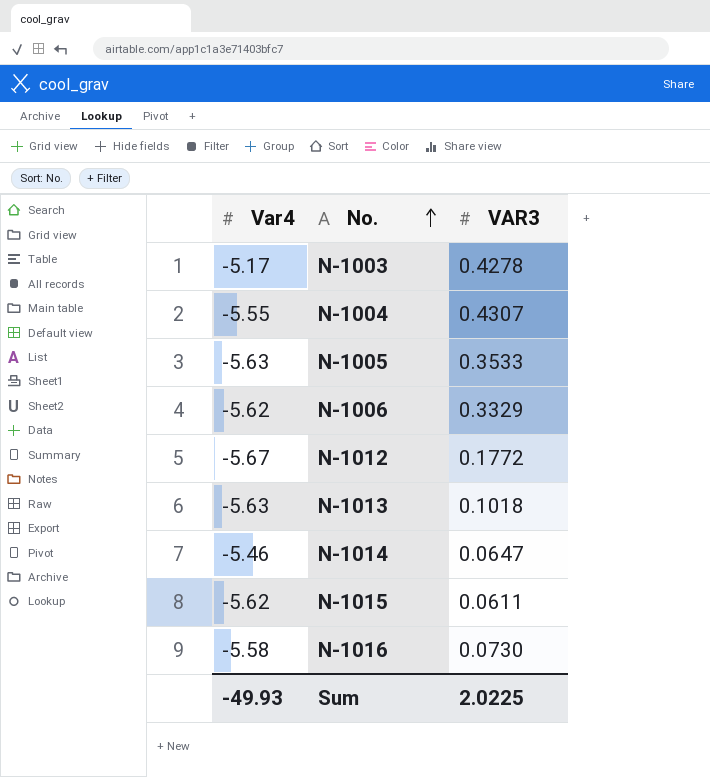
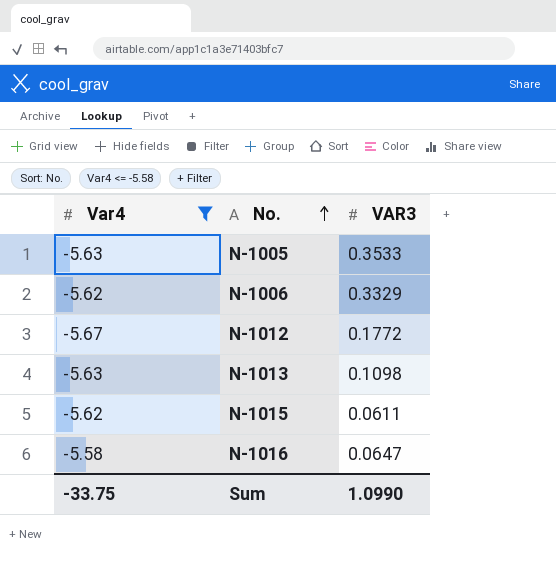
filter: none -> Var4 <= -5.58
N-1013 | VAR3: 0.1018 -> 0.1098
N-1016 | VAR3: 0.0730 -> 0.0647
Sum | Var4: -49.93 -> -33.75
Sum | VAR3: 2.0225 -> 1.0990

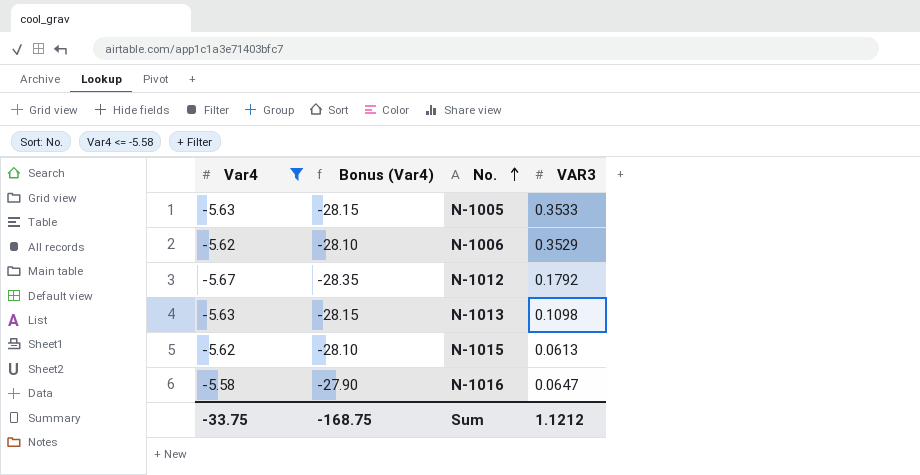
column Bonus (Var4) | formula: none -> [Var4] * 5
N-1006 | VAR3: 0.3329 -> 0.3529
N-1012 | VAR3: 0.1772 -> 0.1792
N-1015 | VAR3: 0.0611 -> 0.0613
Sum | VAR3: 1.0990 -> 1.1212

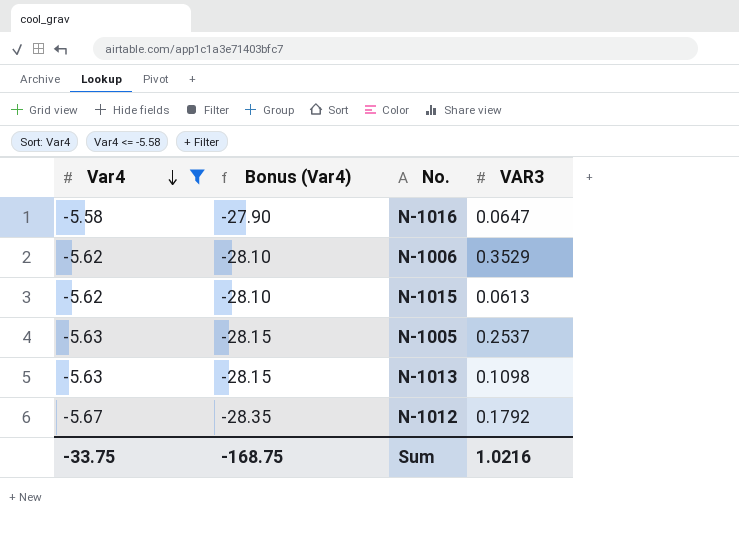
row order: No. ascending -> Var4 descending
N-1005 | VAR3: 0.3533 -> 0.2537
Sum | VAR3: 1.1212 -> 1.0216

